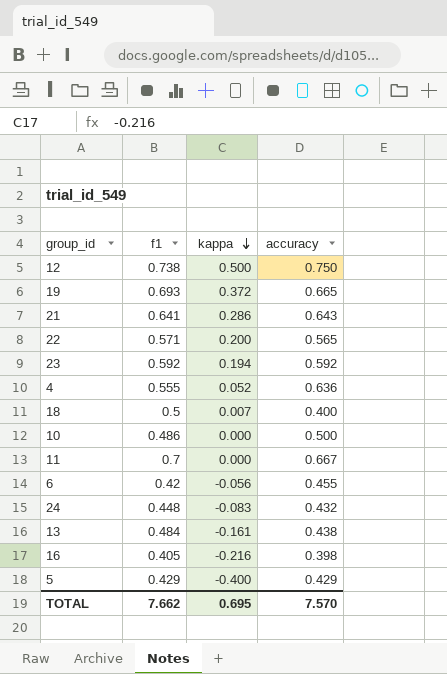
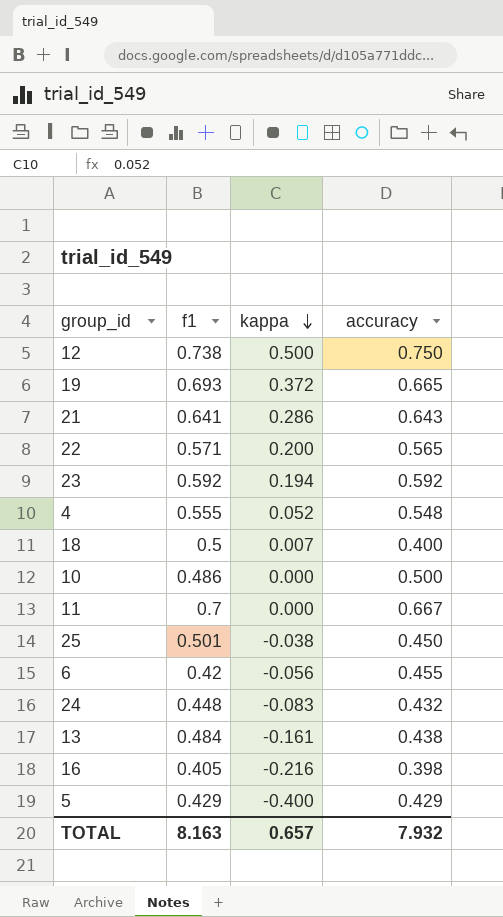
4 | accuracy: 0.636 -> 0.548
row 25: none -> 0.501 | -0.038 | 0.450
TOTAL | f1: 7.662 -> 8.163
TOTAL | kappa: 0.695 -> 0.657
TOTAL | accuracy: 7.570 -> 7.932

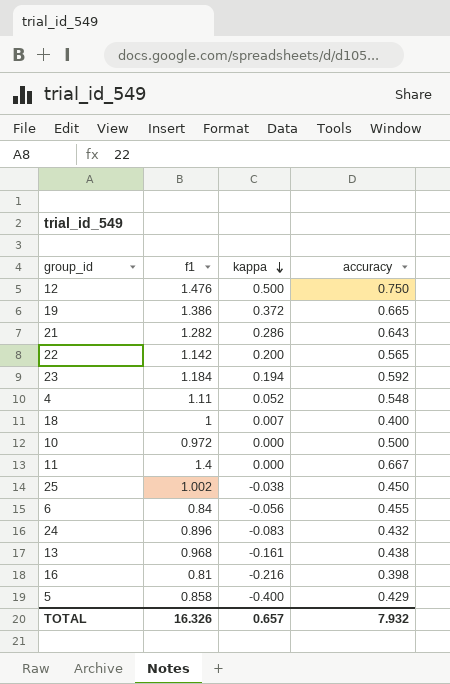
12 | f1: 0.738 -> 1.476
19 | f1: 0.693 -> 1.386
21 | f1: 0.641 -> 1.282
22 | f1: 0.571 -> 1.142
23 | f1: 0.592 -> 1.184
4 | f1: 0.555 -> 1.11
18 | f1: 0.5 -> 1
10 | f1: 0.486 -> 0.972
11 | f1: 0.7 -> 1.4
25 | f1: 0.501 -> 1.002
6 | f1: 0.42 -> 0.84
24 | f1: 0.448 -> 0.896
13 | f1: 0.484 -> 0.968
16 | f1: 0.405 -> 0.81
5 | f1: 0.429 -> 0.858
TOTAL | f1: 8.163 -> 16.326

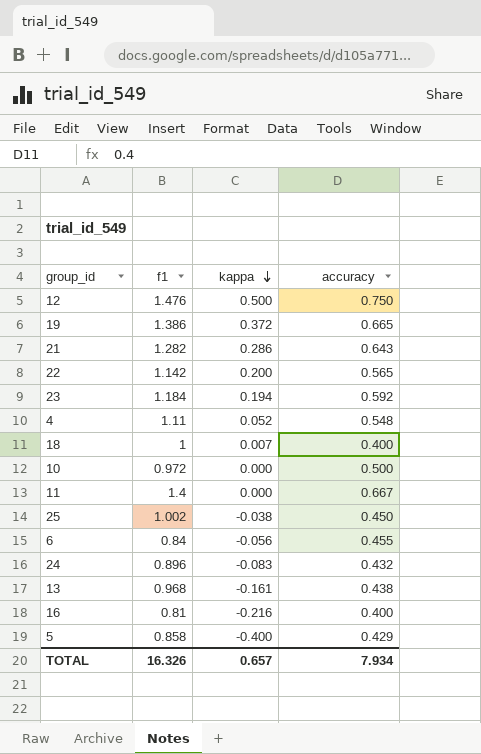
16 | accuracy: 0.398 -> 0.400
TOTAL | accuracy: 7.932 -> 7.934

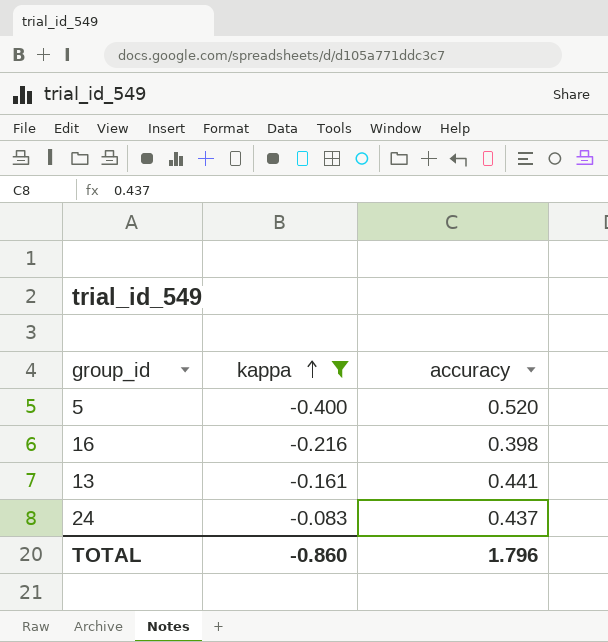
filter: none -> kappa <= -0.083
row order: kappa descending -> kappa ascending
column f1 | position: 2 -> none
5 | accuracy: 0.429 -> 0.520
16 | accuracy: 0.400 -> 0.398
13 | accuracy: 0.438 -> 0.441
24 | accuracy: 0.432 -> 0.437
TOTAL | kappa: 0.657 -> -0.860
TOTAL | accuracy: 7.934 -> 1.796

